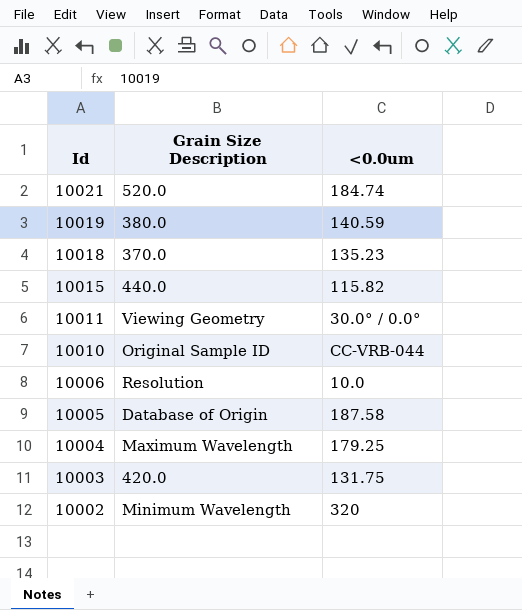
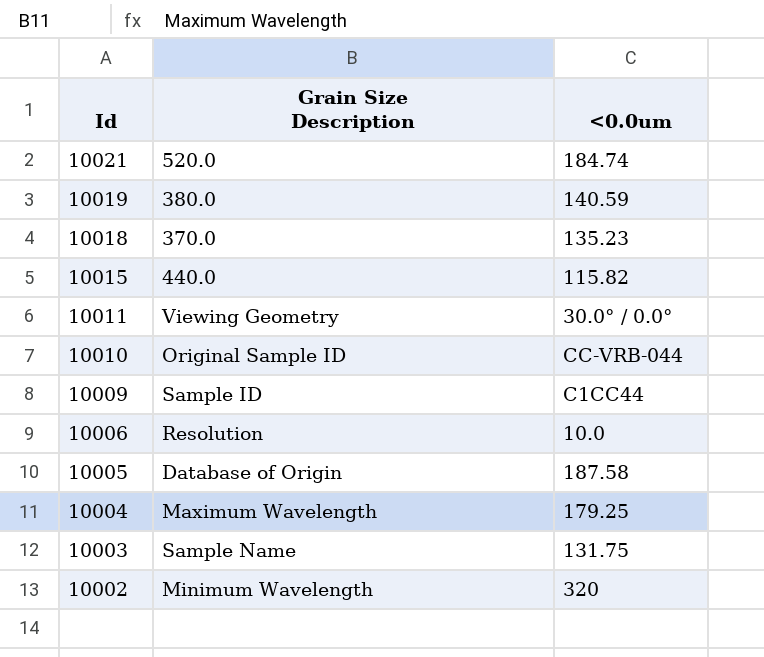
row 10009: none -> Sample ID | C1CC44
10003 | Grain Size Description: 420.0 -> Sample Name

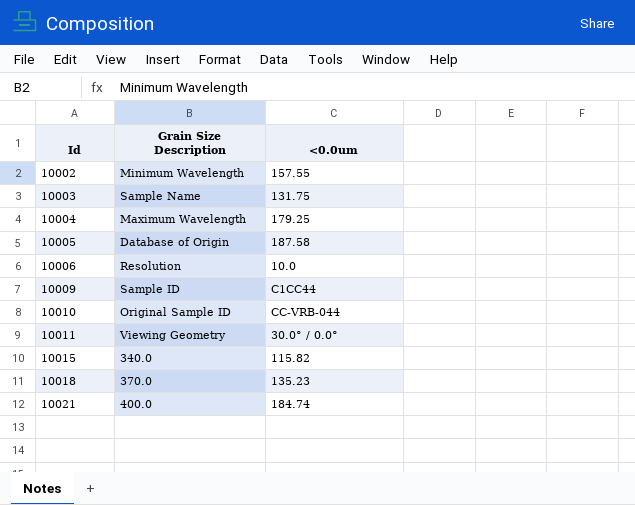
row order: Id descending -> Id ascending
row 10019: 380.0 | 140.59 -> none
10002 | <0.0um: 320 -> 157.55
10015 | Grain Size Description: 440.0 -> 340.0
10021 | Grain Size Description: 520.0 -> 400.0

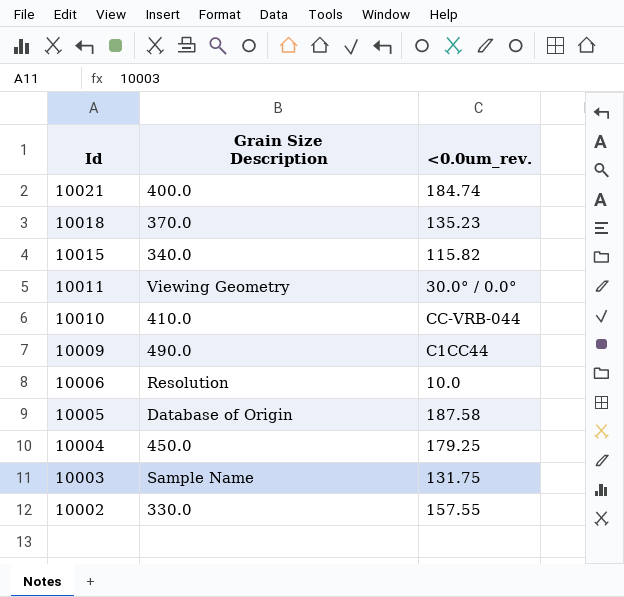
row order: Id ascending -> Id descending
column name: <0.0um -> <0.0um_rev.
10010 | Grain Size Description: Original Sample ID -> 410.0
10009 | Grain Size Description: Sample ID -> 490.0
10004 | Grain Size Description: Maximum Wavelength -> 450.0
10002 | Grain Size Description: Minimum Wavelength -> 330.0

